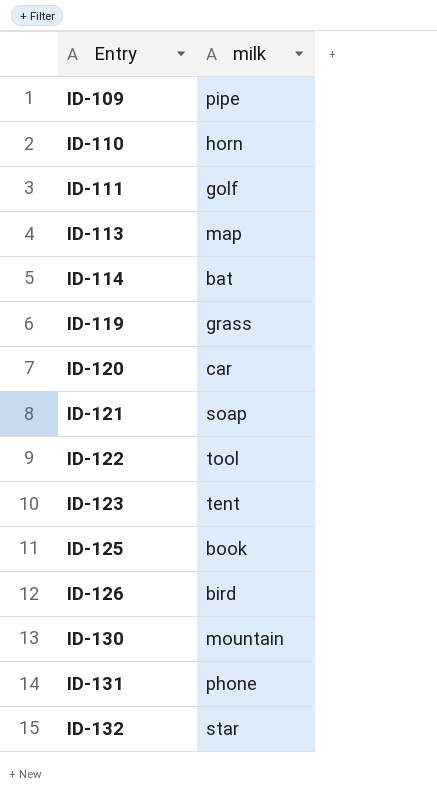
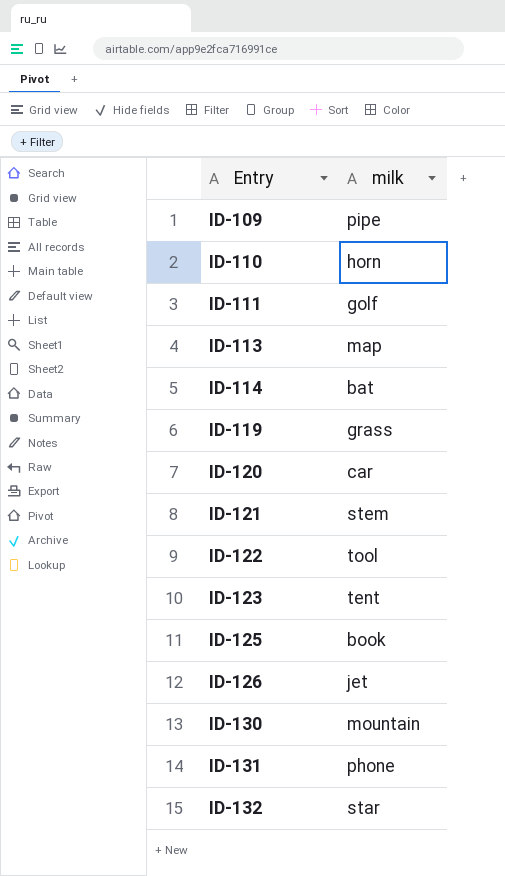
ID-121 | milk: soap -> stem
ID-126 | milk: bird -> jet

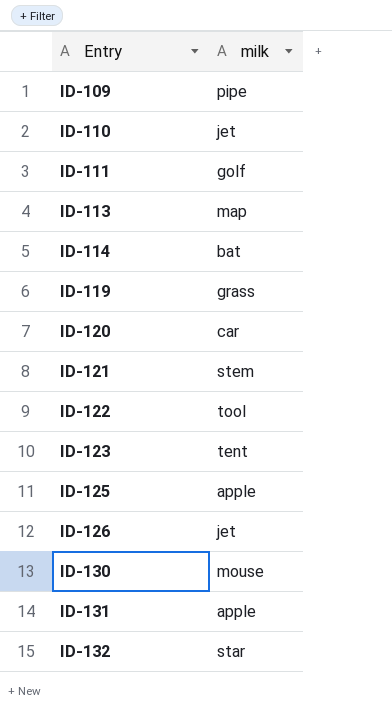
ID-110 | milk: horn -> jet
ID-125 | milk: book -> apple
ID-130 | milk: mountain -> mouse
ID-131 | milk: phone -> apple

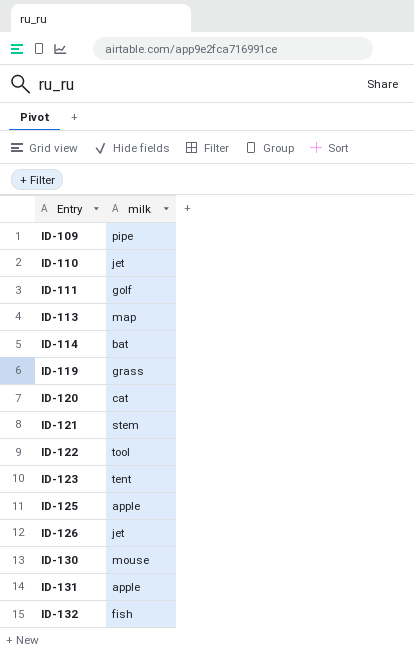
ID-120 | milk: car -> cat
ID-132 | milk: star -> fish

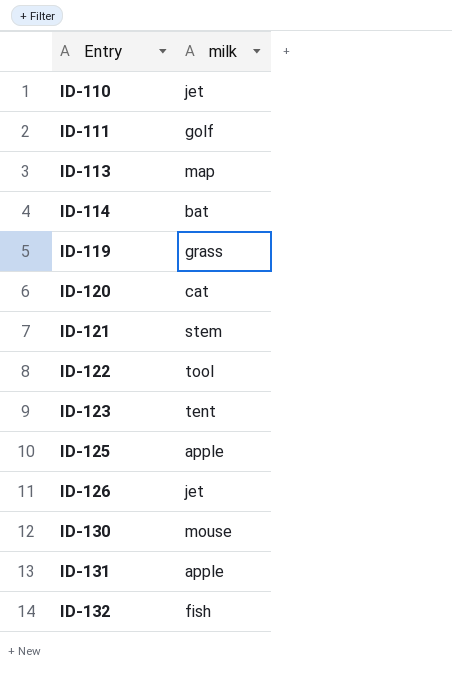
row ID-109: pipe -> none

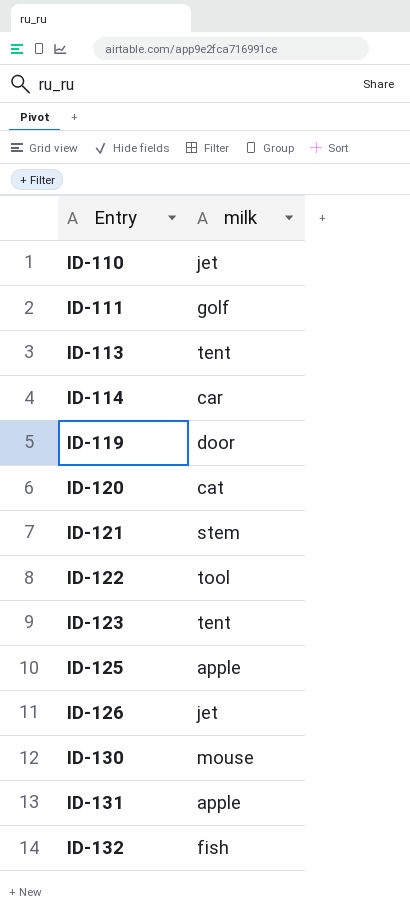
ID-113 | milk: map -> tent
ID-114 | milk: bat -> car
ID-119 | milk: grass -> door

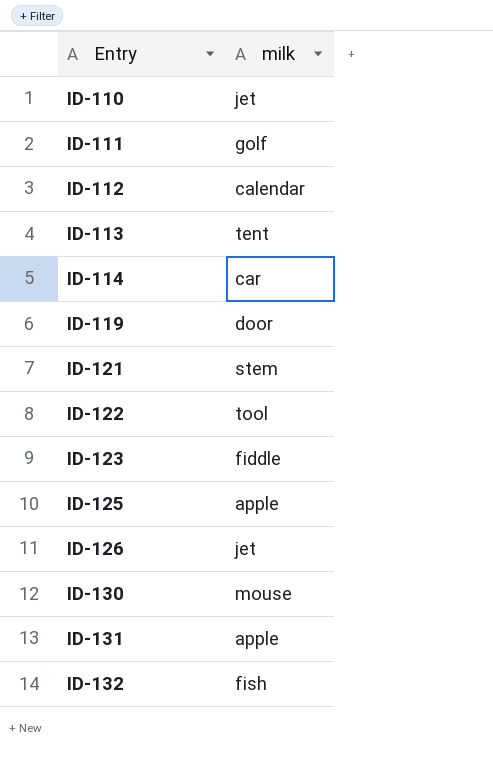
row ID-120: cat -> none
row ID-112: none -> calendar
ID-123 | milk: tent -> fiddle

